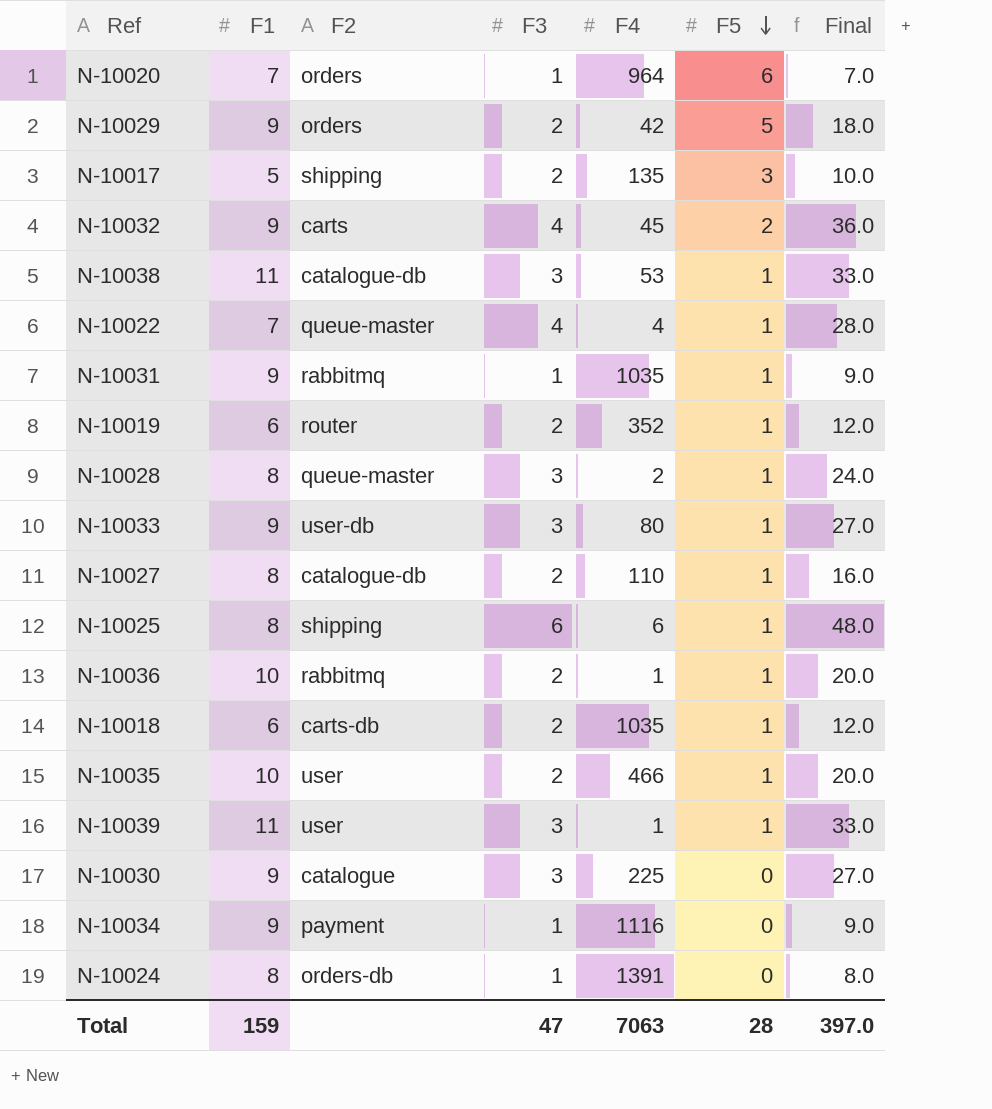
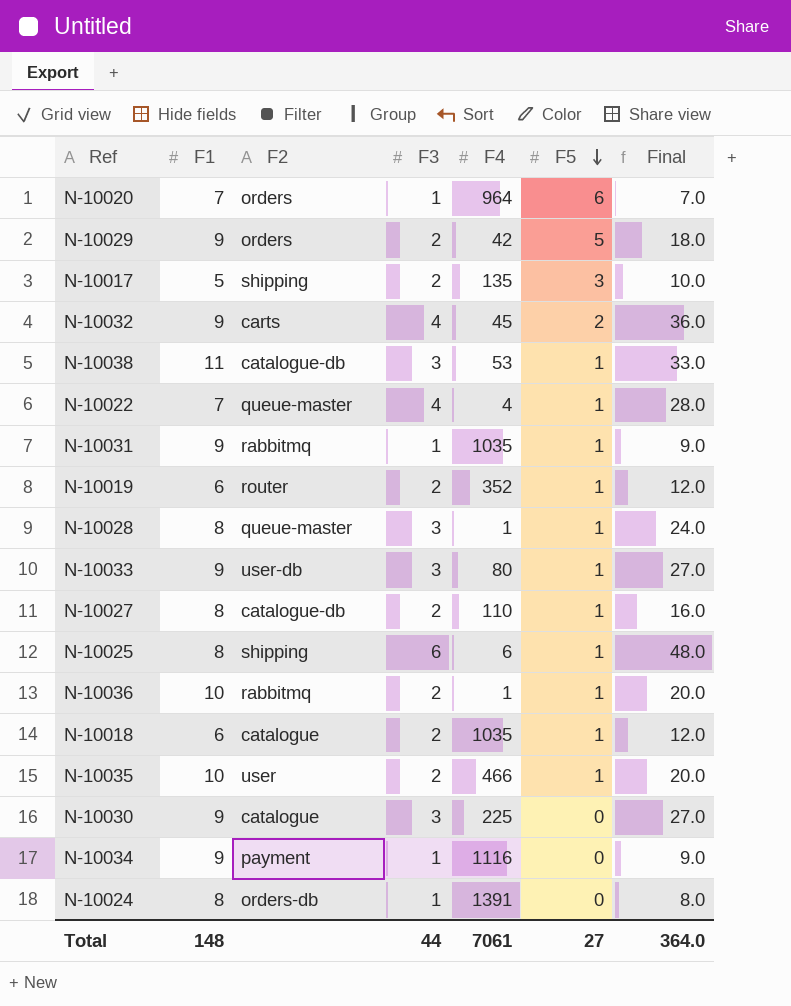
row N-10039: 11 | user | 3 | 1 | 1 | 33.0 -> none
N-10028 | F4: 2 -> 1
N-10018 | F2: carts-db -> catalogue
Total | F1: 159 -> 148
Total | F3: 47 -> 44
Total | F4: 7063 -> 7061
Total | F5: 28 -> 27
Total | Final: 397.0 -> 364.0

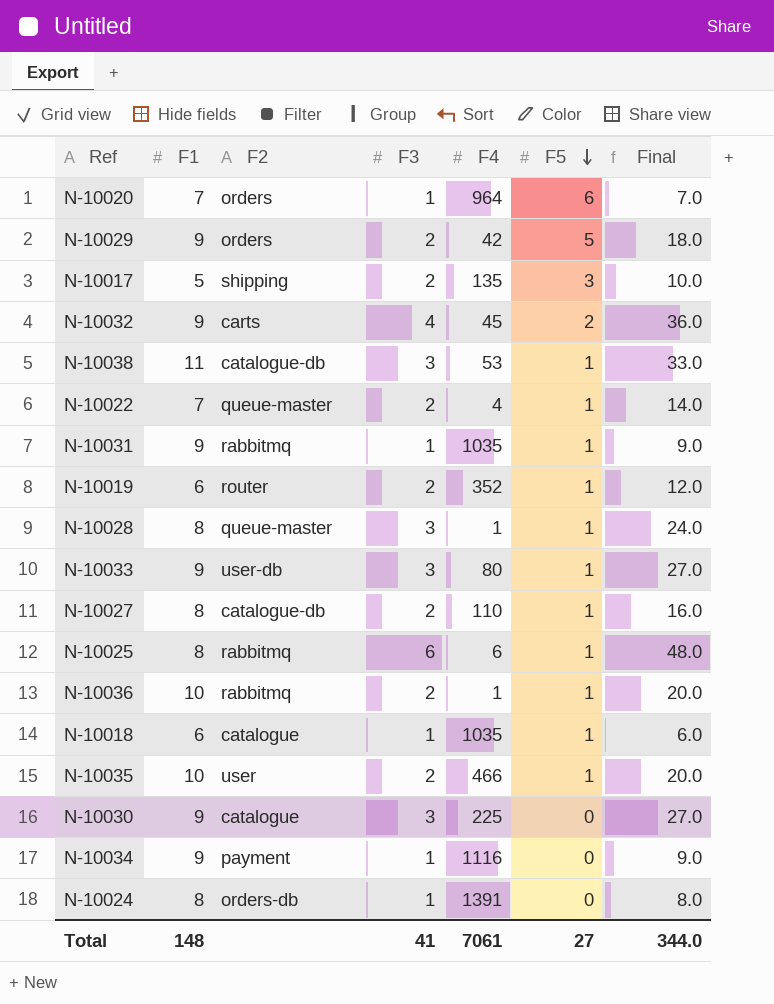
N-10022 | F3: 4 -> 2
N-10022 | Final: 28.0 -> 14.0
N-10025 | F2: shipping -> rabbitmq
N-10018 | F3: 2 -> 1
N-10018 | Final: 12.0 -> 6.0
Total | F3: 44 -> 41
Total | Final: 364.0 -> 344.0

